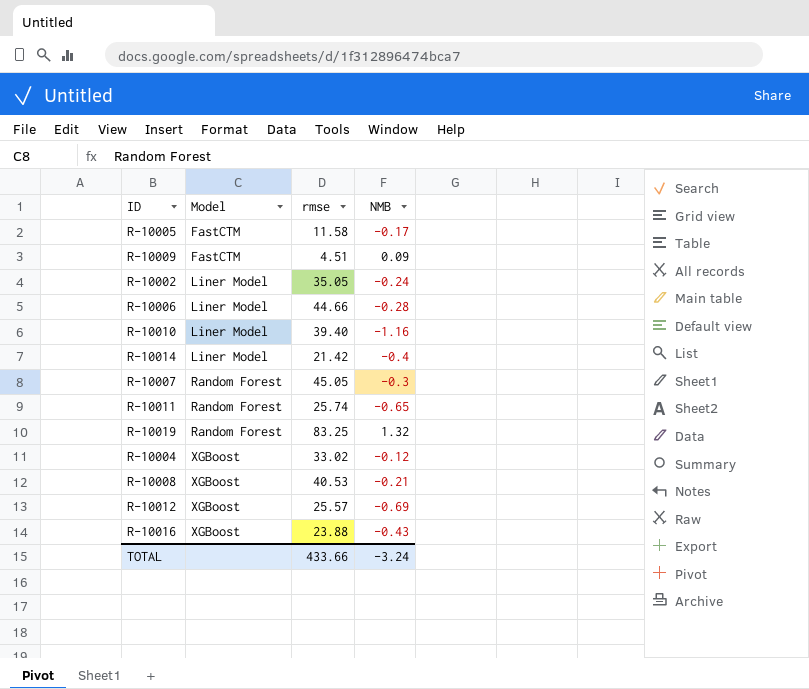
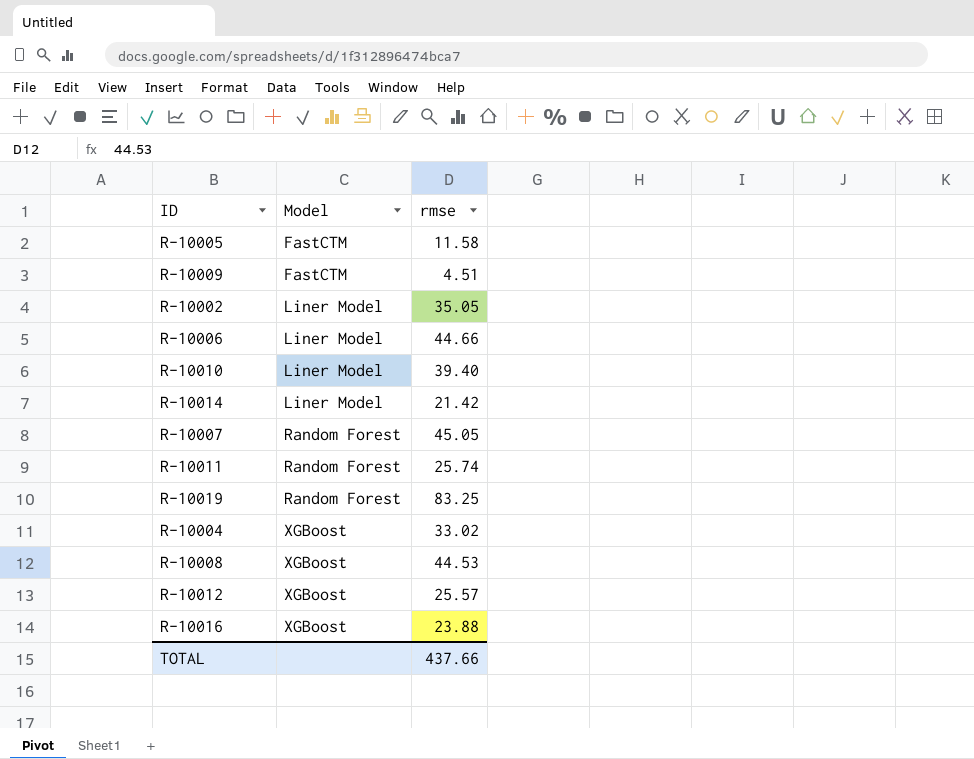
column NMB | position: 4 -> none
R-10008 | rmse: 40.53 -> 44.53
TOTAL | rmse: 433.66 -> 437.66

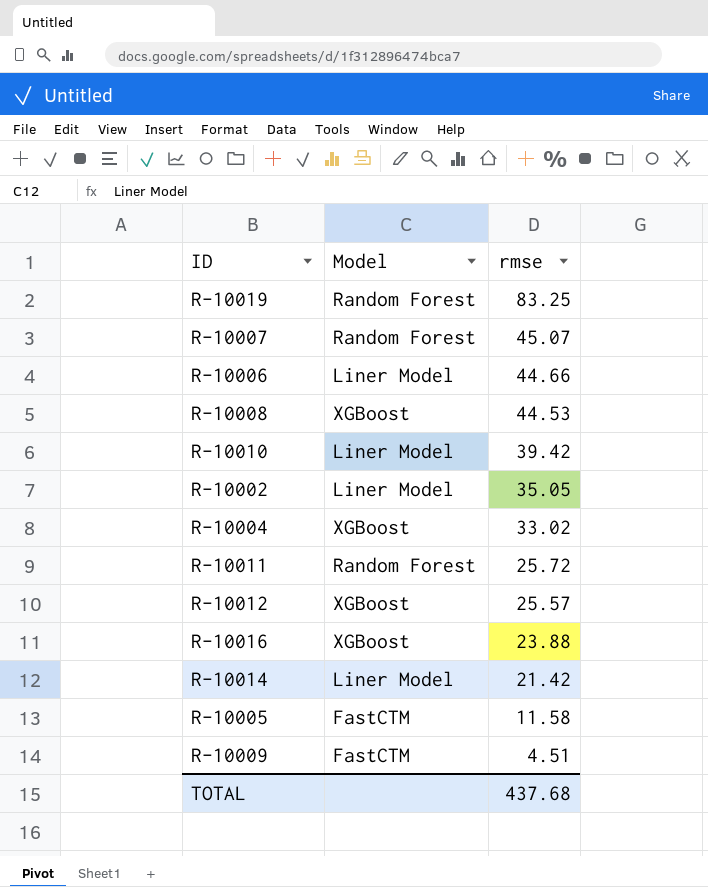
row order: Model ascending -> rmse descending
R-10007 | rmse: 45.05 -> 45.07
R-10010 | rmse: 39.40 -> 39.42
R-10011 | rmse: 25.74 -> 25.72
TOTAL | rmse: 437.66 -> 437.68

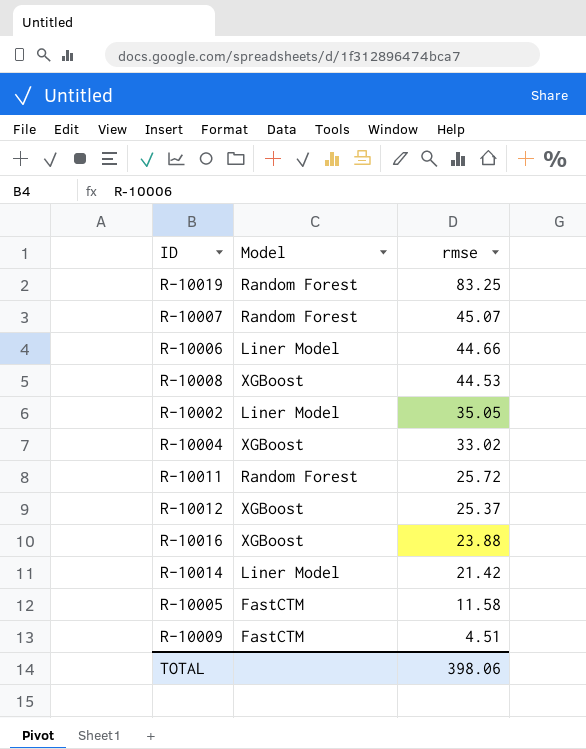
row R-10010: Liner Model | 39.42 -> none
R-10012 | rmse: 25.57 -> 25.37
TOTAL | rmse: 437.68 -> 398.06

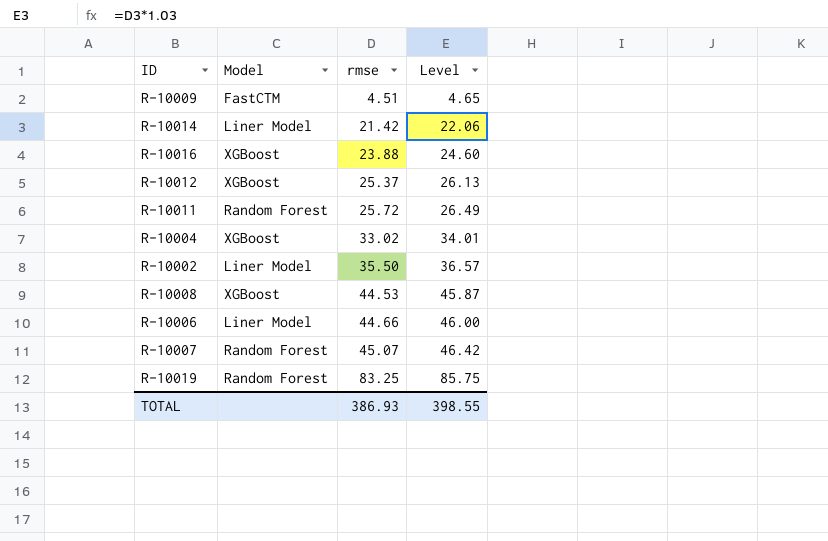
row order: rmse descending -> rmse ascending
column Level | formula: none -> [rmse] * 1.03
row R-10005: FastCTM | 11.58 -> none
R-10002 | rmse: 35.05 -> 35.50
TOTAL | rmse: 398.06 -> 386.93

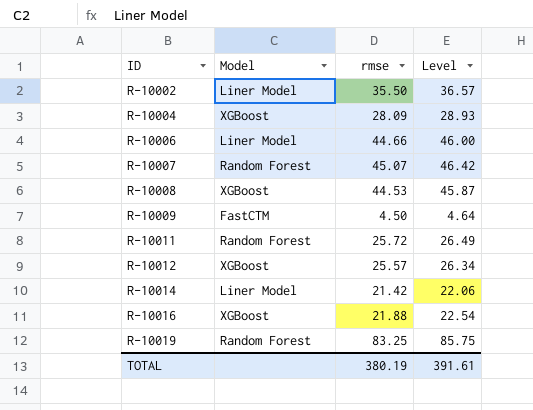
row order: rmse ascending -> ID ascending
R-10004 | rmse: 33.02 -> 28.09
R-10004 | Level: 34.01 -> 28.93
R-10009 | rmse: 4.51 -> 4.50
R-10009 | Level: 4.65 -> 4.64
R-10012 | rmse: 25.37 -> 25.57
R-10012 | Level: 26.13 -> 26.34
R-10016 | rmse: 23.88 -> 21.88
R-10016 | Level: 24.60 -> 22.54
TOTAL | rmse: 386.93 -> 380.19
TOTAL | Level: 398.55 -> 391.61

